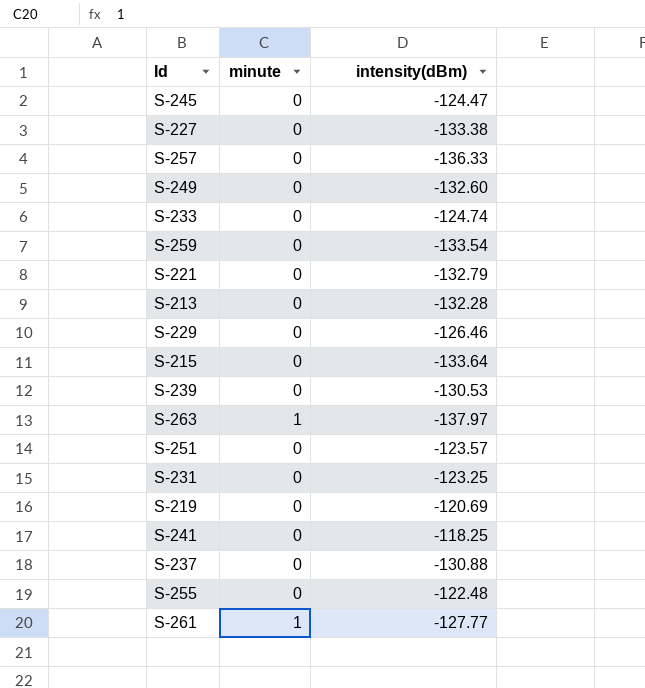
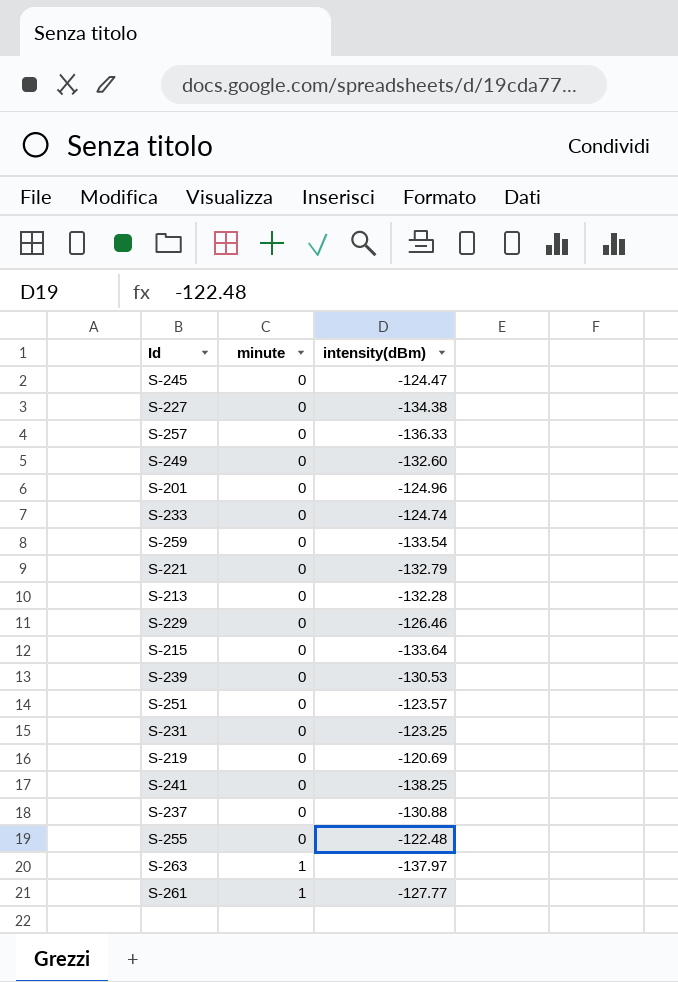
row order: none -> minute ascending
S-227 | intensity(dBm): -133.38 -> -134.38
row S-201: none -> 0 | -124.96
S-241 | intensity(dBm): -118.25 -> -138.25

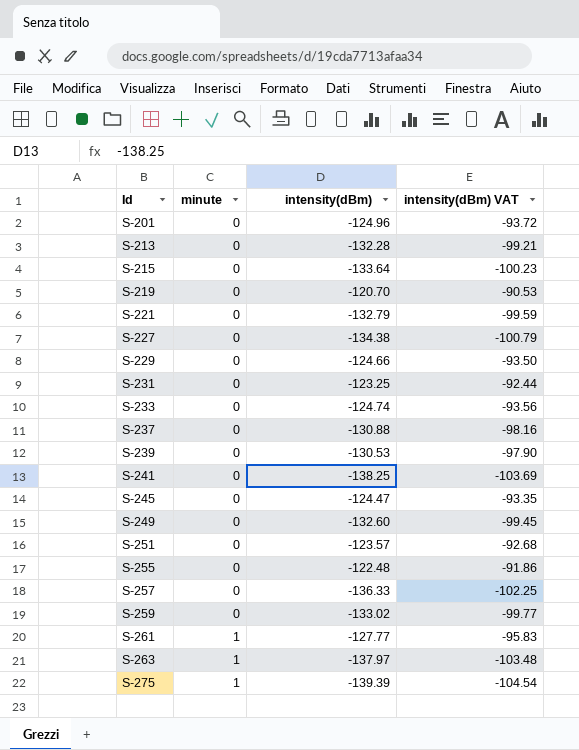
row order: minute ascending -> Id ascending
column intensity(dBm) VAT | formula: none -> [intensity(dBm)] * 0.75
S-219 | intensity(dBm): -120.69 -> -120.70
S-229 | intensity(dBm): -126.46 -> -124.66
S-259 | intensity(dBm): -133.54 -> -133.02
row S-275: none -> 1 | -139.39 | -104.54

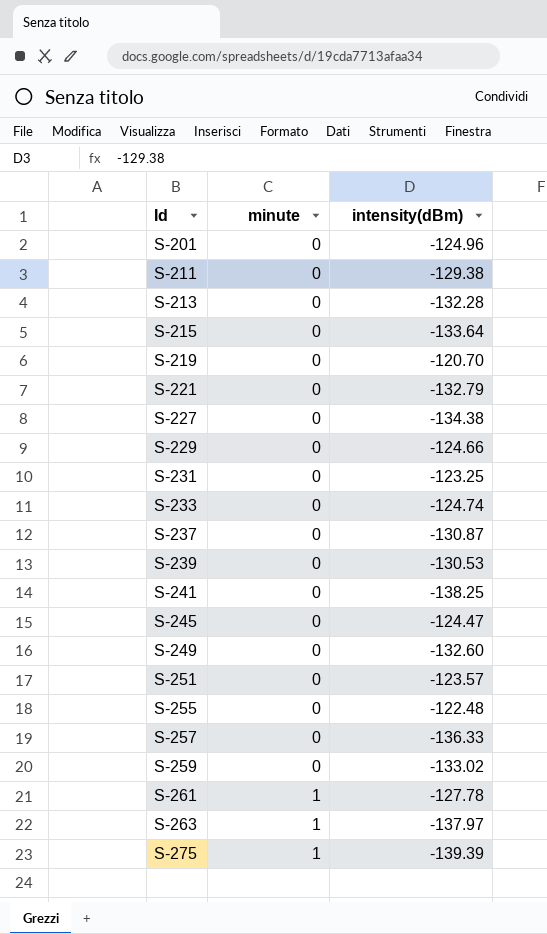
column intensity(dBm) VAT | formula: [intensity(dBm)] * 0.75 -> none
row S-211: none -> 0 | -129.38
S-237 | intensity(dBm): -130.88 -> -130.87
S-261 | intensity(dBm): -127.77 -> -127.78

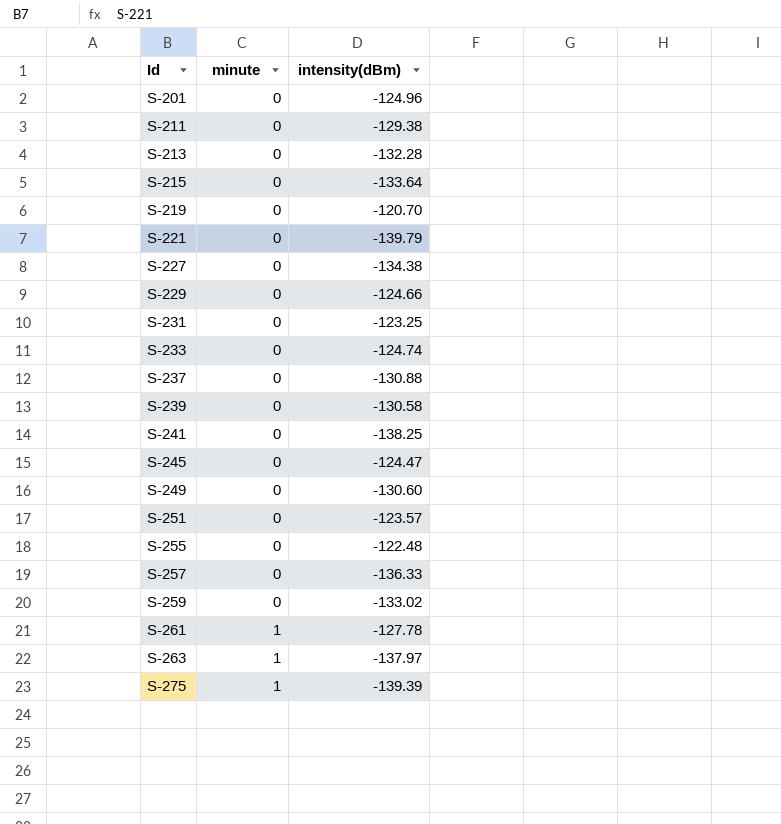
S-221 | intensity(dBm): -132.79 -> -139.79
S-237 | intensity(dBm): -130.87 -> -130.88
S-239 | intensity(dBm): -130.53 -> -130.58
S-249 | intensity(dBm): -132.60 -> -130.60

